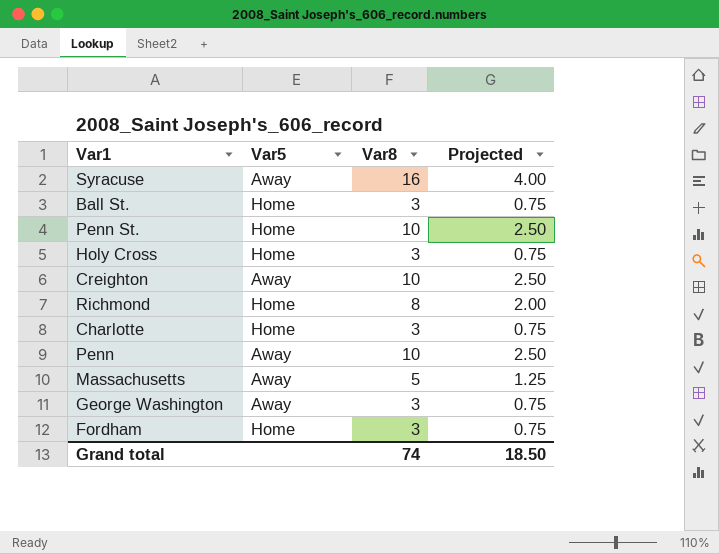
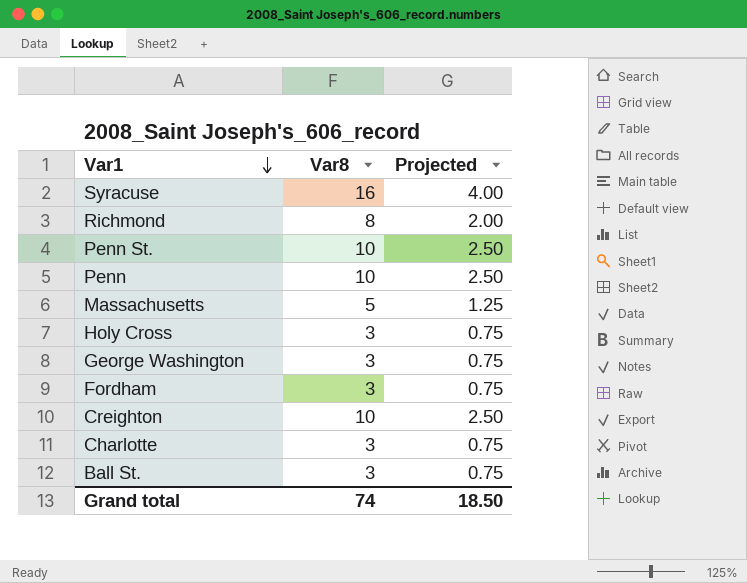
row order: none -> Var1 descending
column Var5 | position: 2 -> none

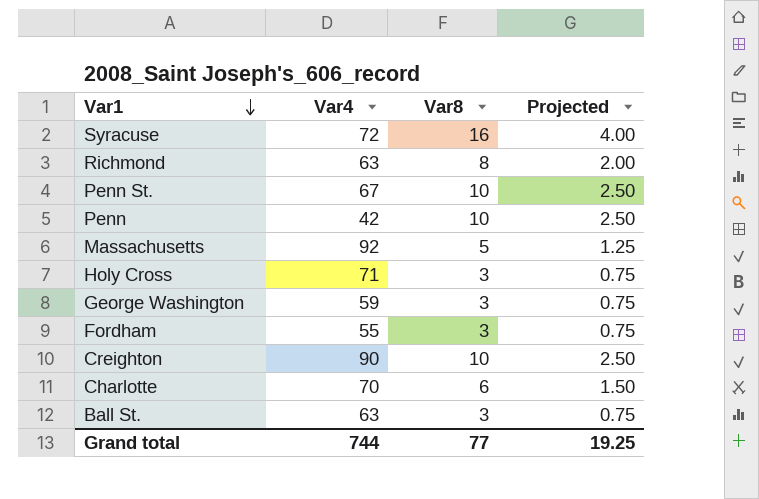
column Var4 | position: none -> 2
Charlotte | Var8: 3 -> 6
Charlotte | Projected: 0.75 -> 1.50
Grand total | Var8: 74 -> 77
Grand total | Projected: 18.50 -> 19.25

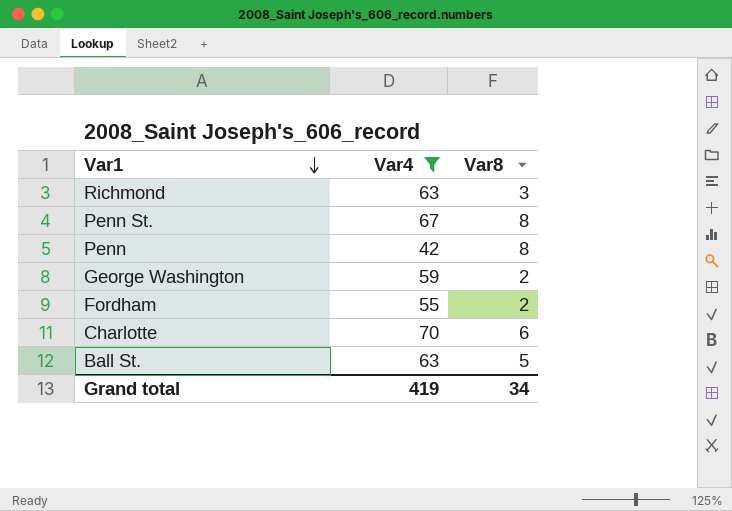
filter: none -> Var4 <= 70
column Projected | formula: [Var8] * 0.25 -> none
Richmond | Var8: 8 -> 3
Penn St. | Var8: 10 -> 8
Penn | Var8: 10 -> 8
George Washington | Var8: 3 -> 2
Fordham | Var8: 3 -> 2
Ball St. | Var8: 3 -> 5
Grand total | Var4: 744 -> 419
Grand total | Var8: 77 -> 34

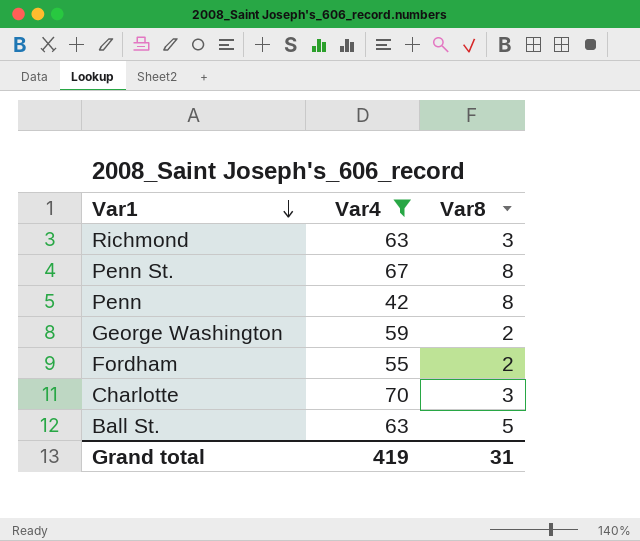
Charlotte | Var8: 6 -> 3
Grand total | Var8: 34 -> 31

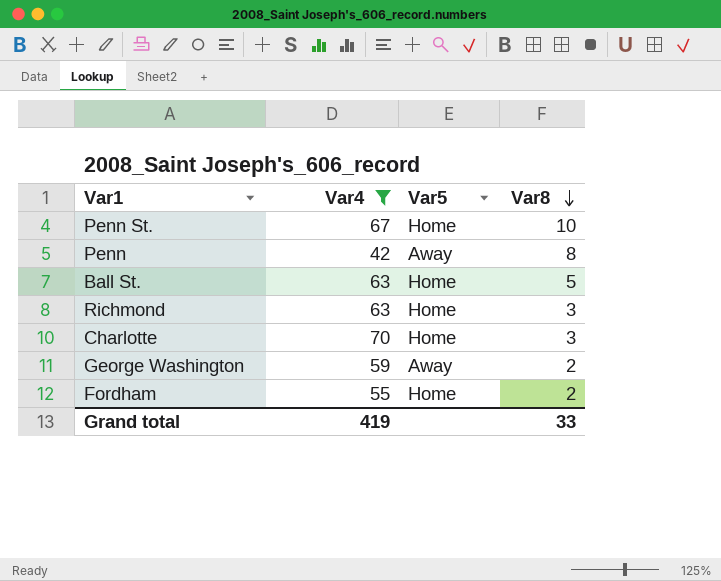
row order: Var1 descending -> Var8 descending
column Var5 | position: none -> 3
Penn St. | Var8: 8 -> 10
Grand total | Var8: 31 -> 33

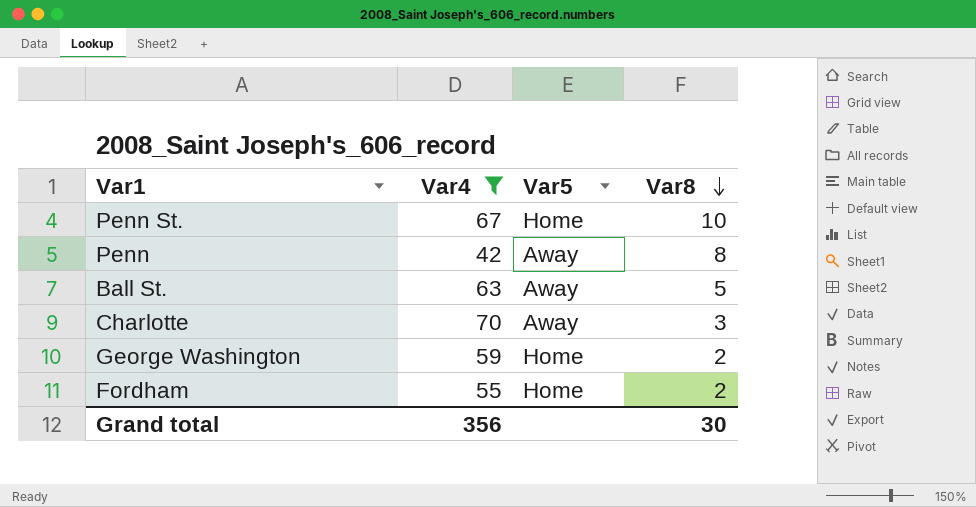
row Richmond: 63 | Home | 3 -> none
Ball St. | Var5: Home -> Away
Charlotte | Var5: Home -> Away
George Washington | Var5: Away -> Home
Grand total | Var4: 419 -> 356
Grand total | Var8: 33 -> 30

